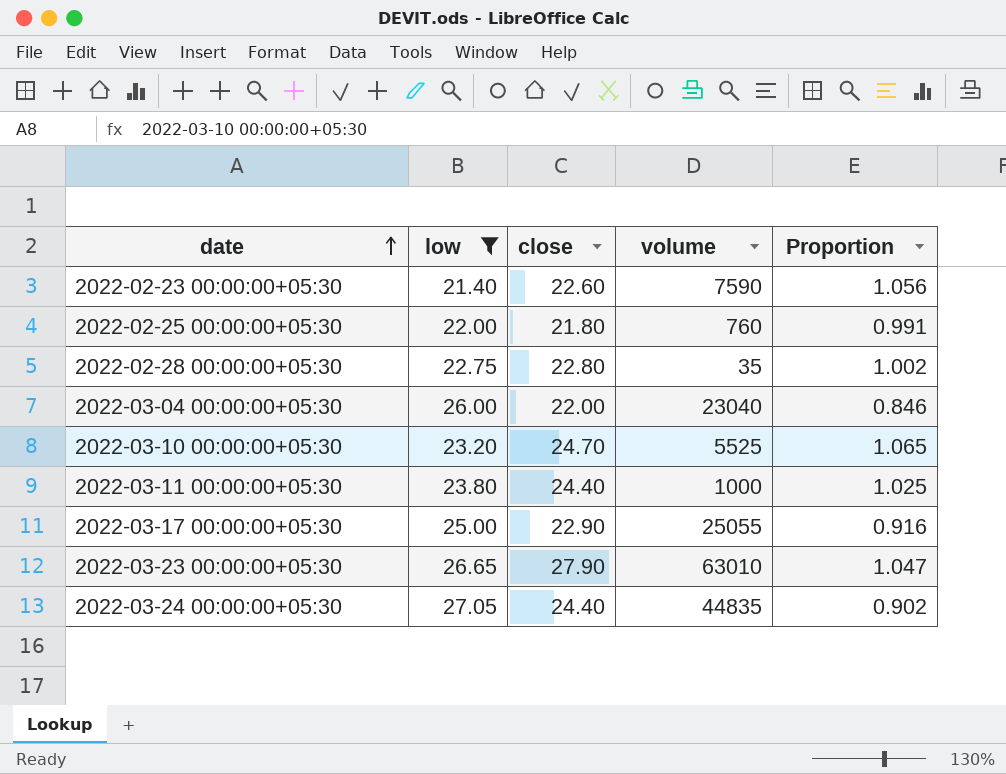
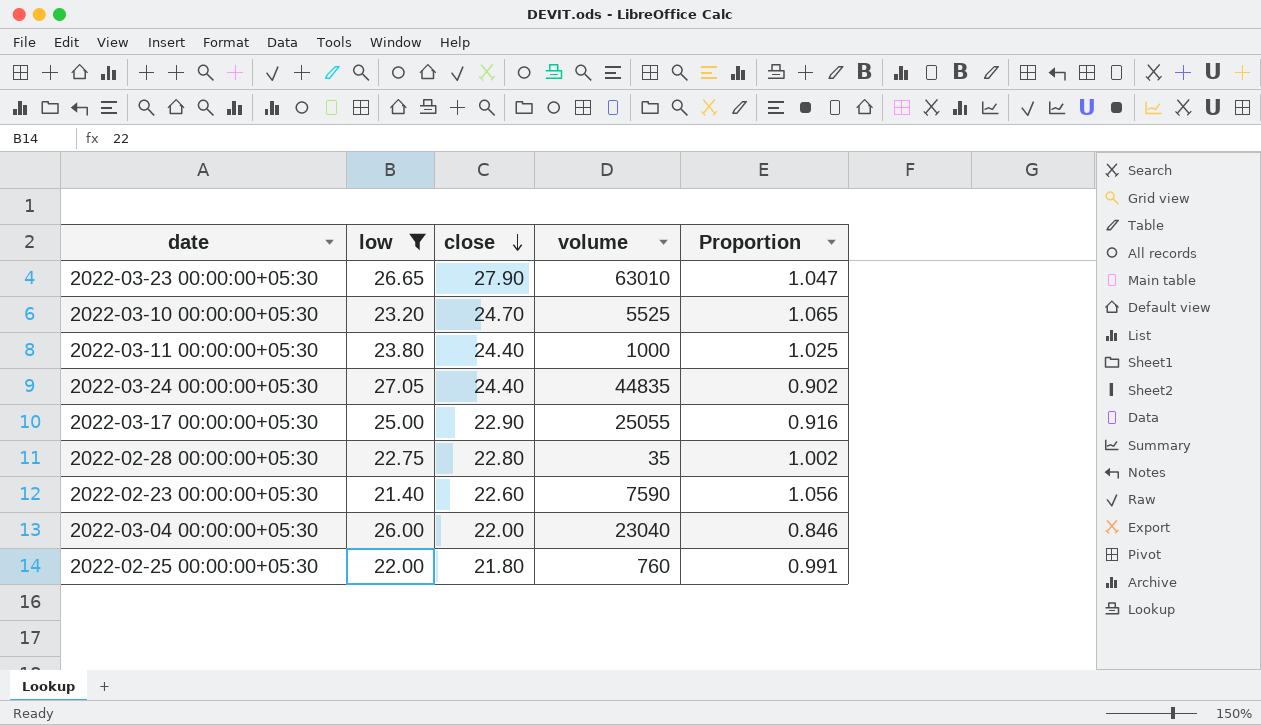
row order: date ascending -> close descending

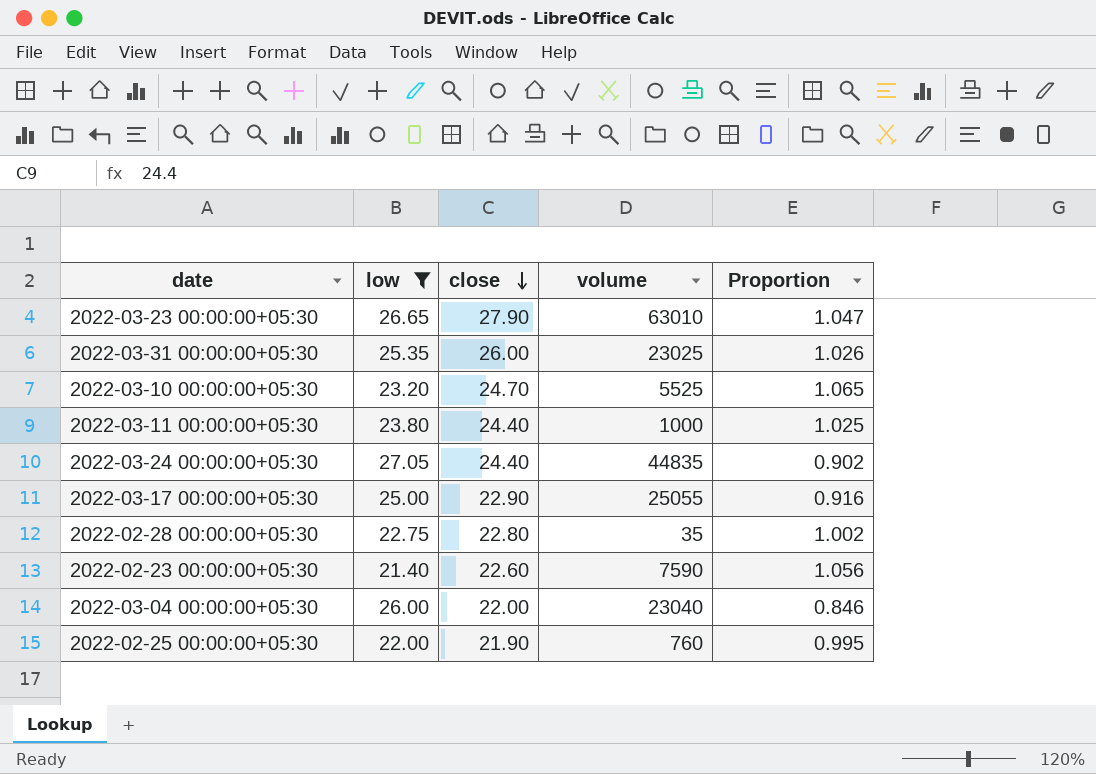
row 2022-03-31 00:00:00+05:30: none -> 25.35 | 26.00 | 23025 | 1.026
2022-02-25 00:00:00+05:30 | close: 21.80 -> 21.90
2022-02-25 00:00:00+05:30 | Proportion: 0.991 -> 0.995

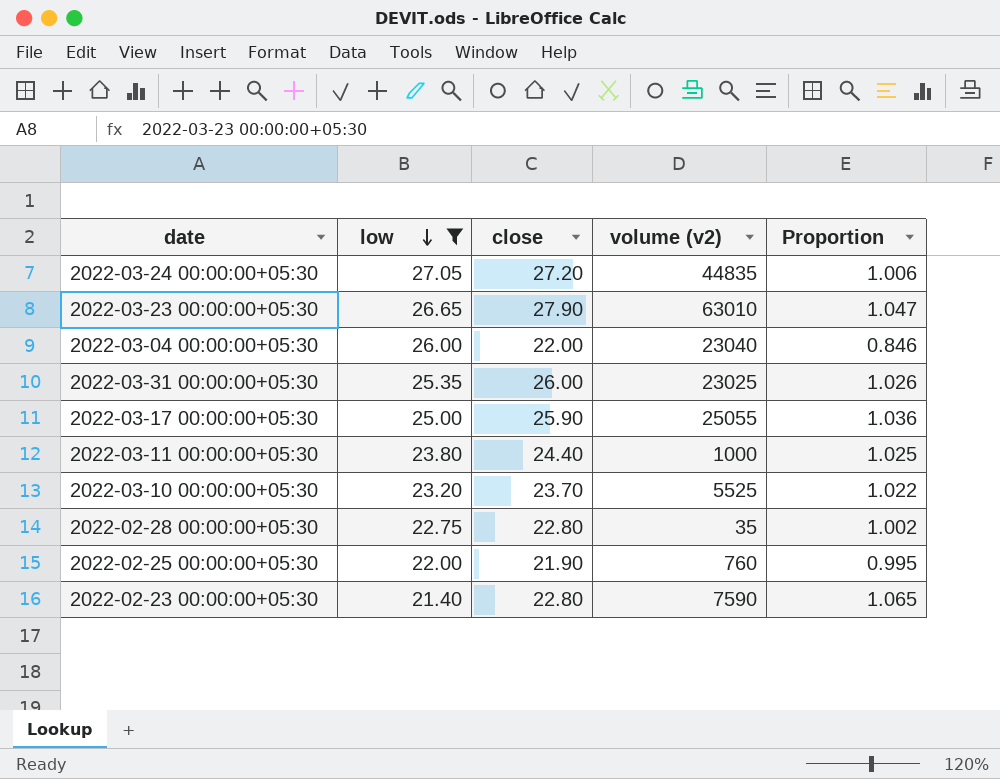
row order: close descending -> low descending
column name: volume -> volume (v2)
2022-03-24 00:00:00+05:30 | close: 24.40 -> 27.20
2022-03-24 00:00:00+05:30 | Proportion: 0.902 -> 1.006
2022-03-17 00:00:00+05:30 | close: 22.90 -> 25.90
2022-03-17 00:00:00+05:30 | Proportion: 0.916 -> 1.036
2022-03-10 00:00:00+05:30 | close: 24.70 -> 23.70
2022-03-10 00:00:00+05:30 | Proportion: 1.065 -> 1.022
2022-02-23 00:00:00+05:30 | close: 22.60 -> 22.80
2022-02-23 00:00:00+05:30 | Proportion: 1.056 -> 1.065

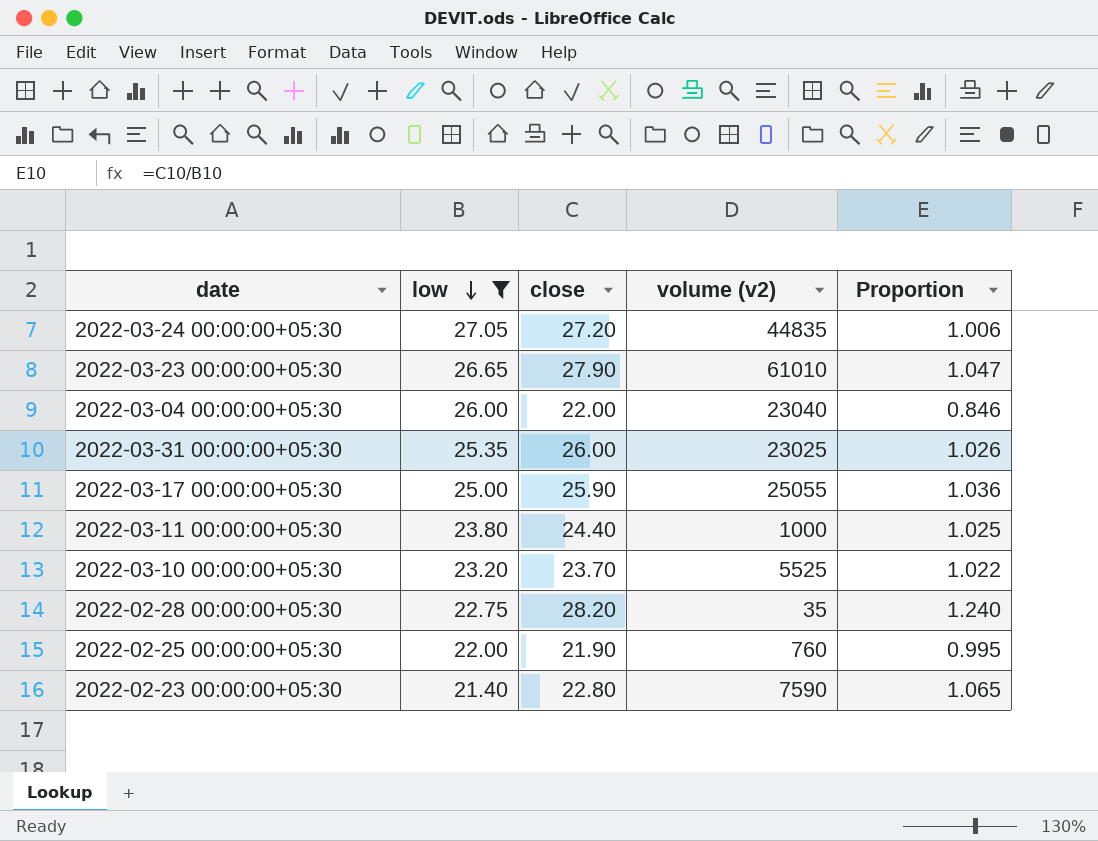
2022-03-23 00:00:00+05:30 | volume (v2): 63010 -> 61010
2022-02-28 00:00:00+05:30 | close: 22.80 -> 28.20
2022-02-28 00:00:00+05:30 | Proportion: 1.002 -> 1.240

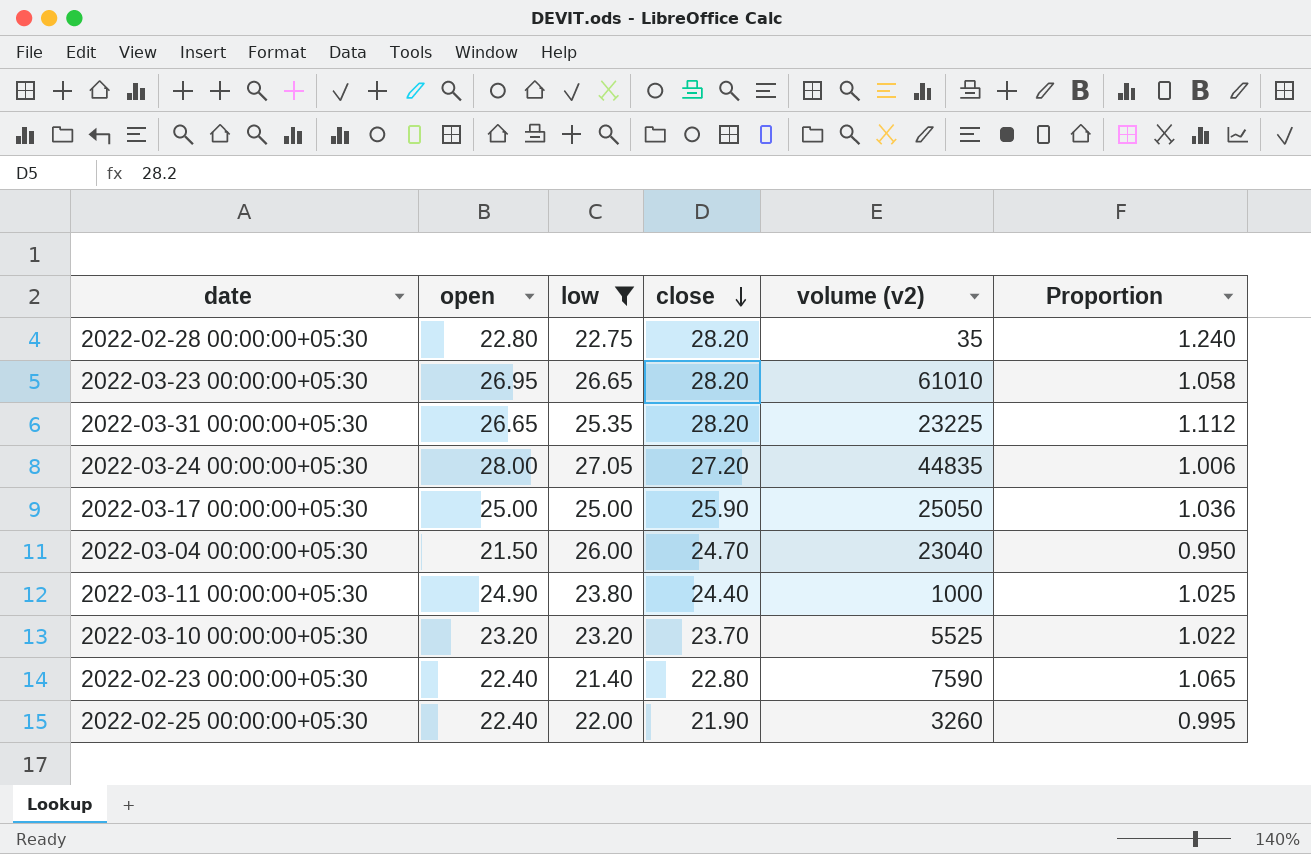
row order: low descending -> close descending
column open | position: none -> 2
2022-03-23 00:00:00+05:30 | close: 27.90 -> 28.20
2022-03-23 00:00:00+05:30 | Proportion: 1.047 -> 1.058
2022-03-31 00:00:00+05:30 | close: 26.00 -> 28.20
2022-03-31 00:00:00+05:30 | volume (v2): 23025 -> 23225
2022-03-31 00:00:00+05:30 | Proportion: 1.026 -> 1.112
2022-03-17 00:00:00+05:30 | volume (v2): 25055 -> 25050
2022-03-04 00:00:00+05:30 | close: 22.00 -> 24.70
2022-03-04 00:00:00+05:30 | Proportion: 0.846 -> 0.950
2022-02-25 00:00:00+05:30 | volume (v2): 760 -> 3260

